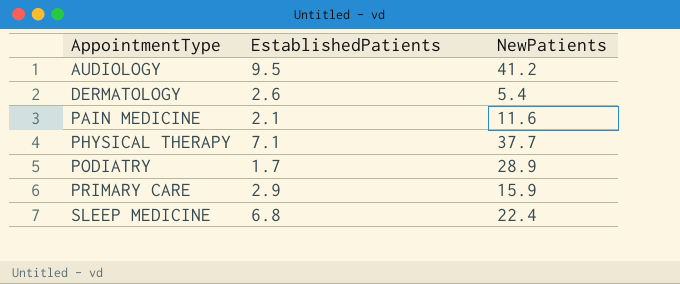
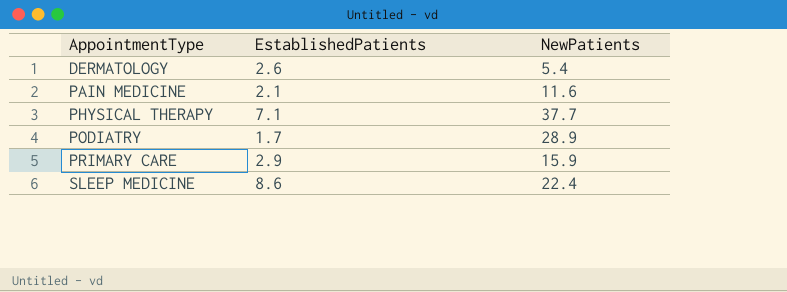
row AUDIOLOGY: 9.5 | 41.2 -> none
SLEEP MEDICINE | EstablishedPatients: 6.8 -> 8.6

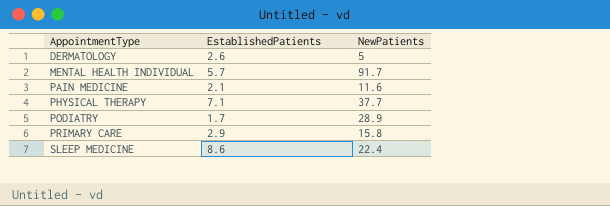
DERMATOLOGY | NewPatients: 5.4 -> 5
row MENTAL HEALTH INDIVIDUAL: none -> 5.7 | 91.7
PRIMARY CARE | NewPatients: 15.9 -> 15.8

